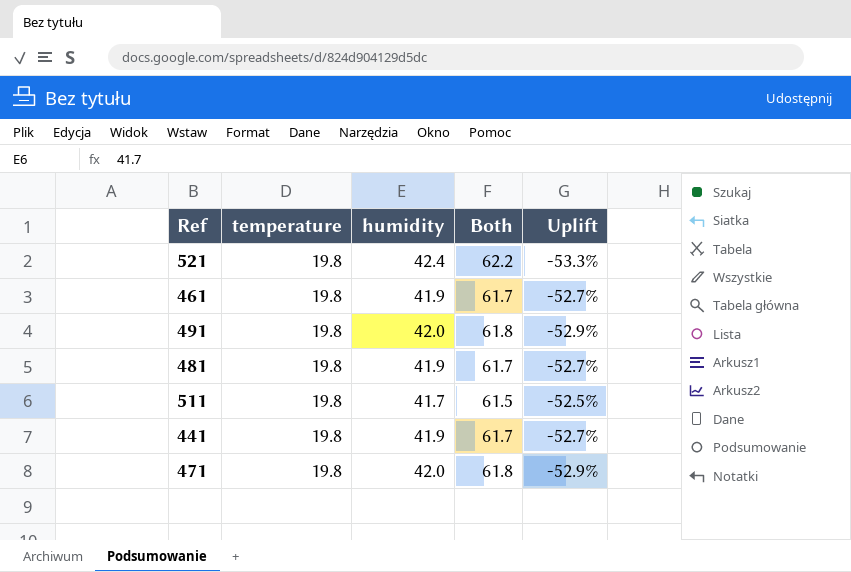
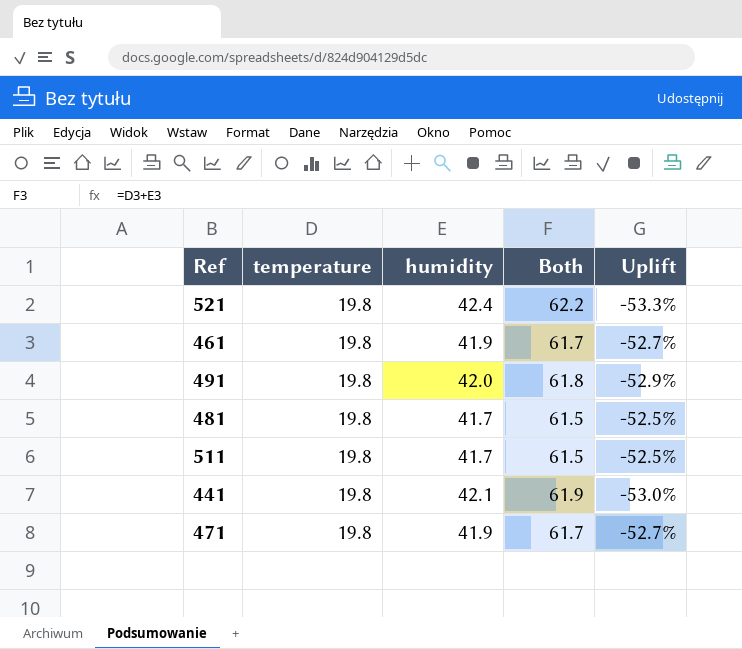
481 | humidity: 41.9 -> 41.7
481 | Both: 61.7 -> 61.5
481 | Uplift: -52.7% -> -52.5%
441 | humidity: 41.9 -> 42.1
441 | Both: 61.7 -> 61.9
441 | Uplift: -52.7% -> -53.0%
471 | humidity: 42.0 -> 41.9
471 | Both: 61.8 -> 61.7
471 | Uplift: -52.9% -> -52.7%

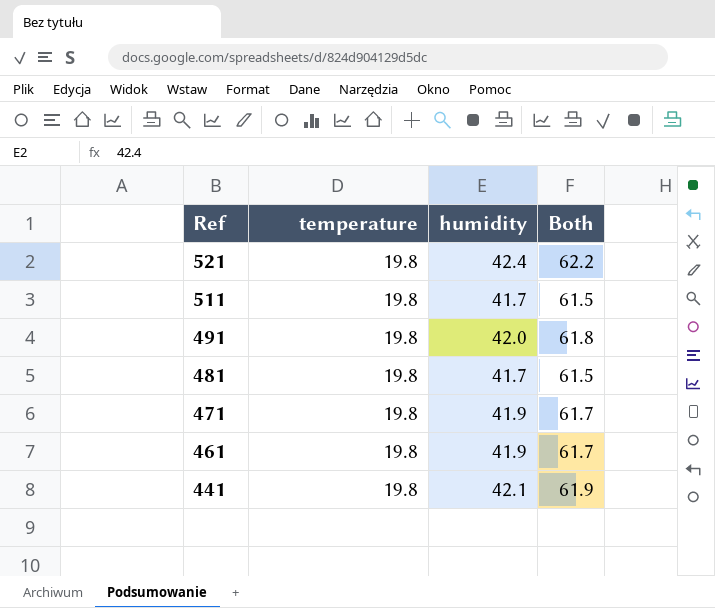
row order: none -> Ref descending
column Uplift | formula: ([temperature] - [humidity]) / [humidity] -> none

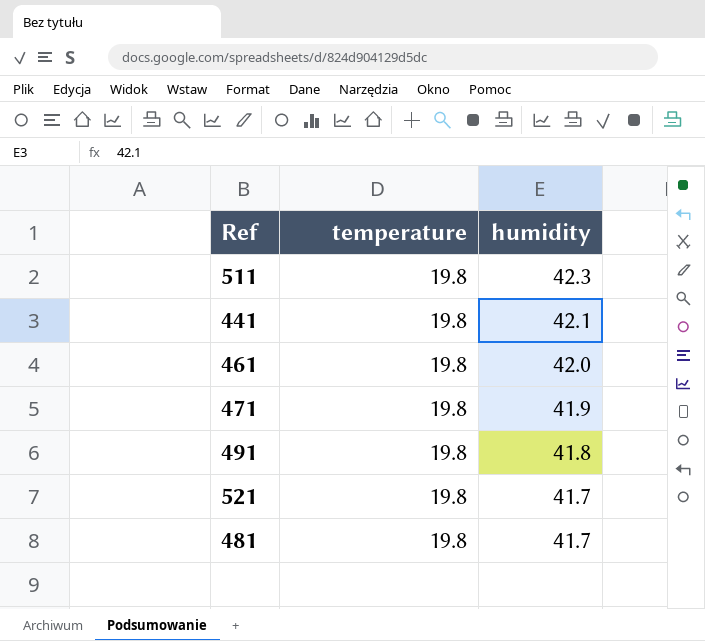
row order: Ref descending -> humidity descending
column Both | formula: [temperature] + [humidity] -> none
511 | humidity: 41.7 -> 42.3
461 | humidity: 41.9 -> 42.0
491 | humidity: 42.0 -> 41.8
521 | humidity: 42.4 -> 41.7

